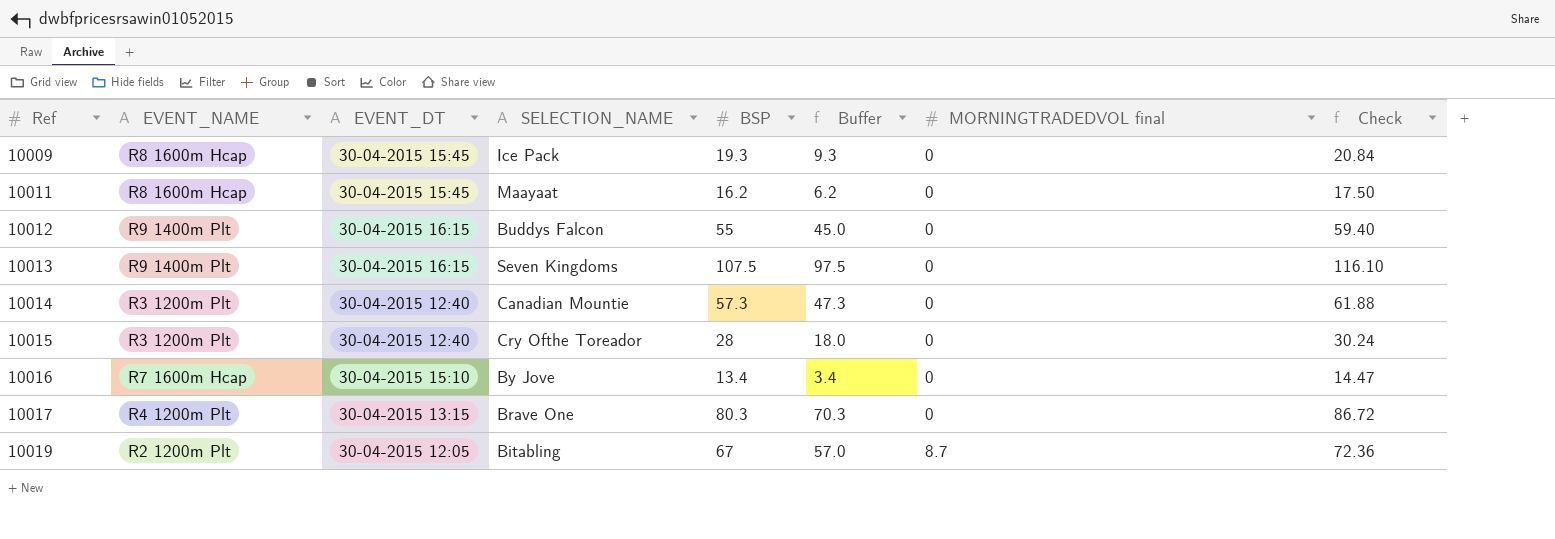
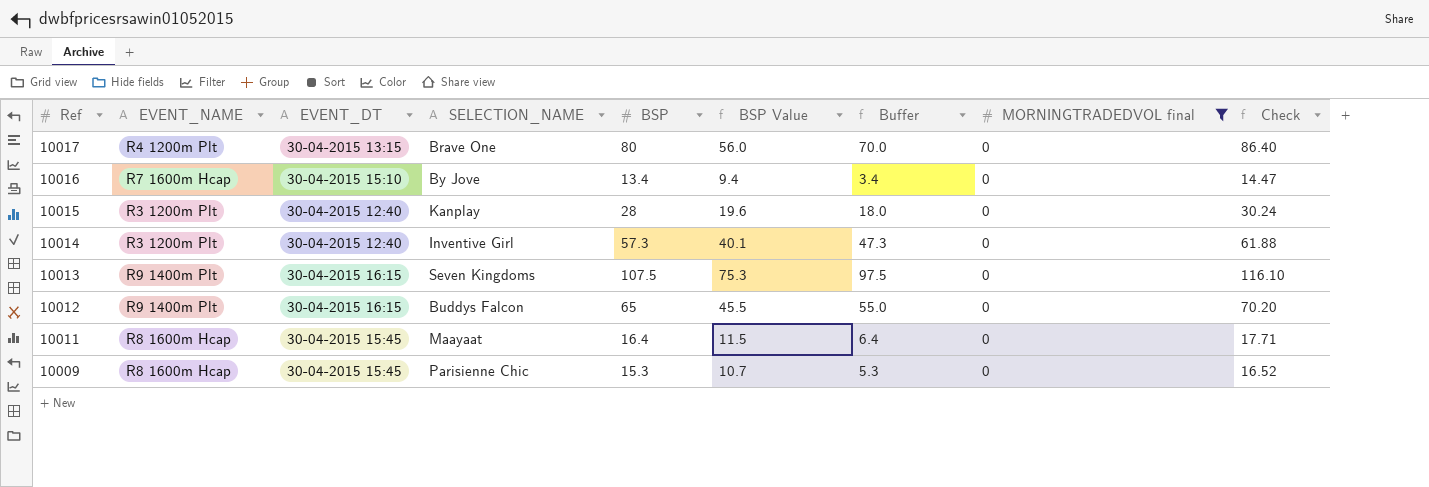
filter: none -> MORNINGTRADEDVOL final = 0
row order: Ref ascending -> Ref descending
column BSP Value | formula: none -> [BSP] * 0.7
10017 | BSP: 80.3 -> 80
10017 | Buffer: 70.3 -> 70.0
10017 | Check: 86.72 -> 86.40
10015 | SELECTION_NAME: Cry Ofthe Toreador -> Kanplay
10014 | SELECTION_NAME: Canadian Mountie -> Inventive Girl
10012 | BSP: 55 -> 65
10012 | Buffer: 45.0 -> 55.0
10012 | Check: 59.40 -> 70.20
10011 | BSP: 16.2 -> 16.4
10011 | Buffer: 6.2 -> 6.4
10011 | Check: 17.50 -> 17.71
10009 | SELECTION_NAME: Ice Pack -> Parisienne Chic
10009 | BSP: 19.3 -> 15.3
10009 | Buffer: 9.3 -> 5.3
10009 | Check: 20.84 -> 16.52

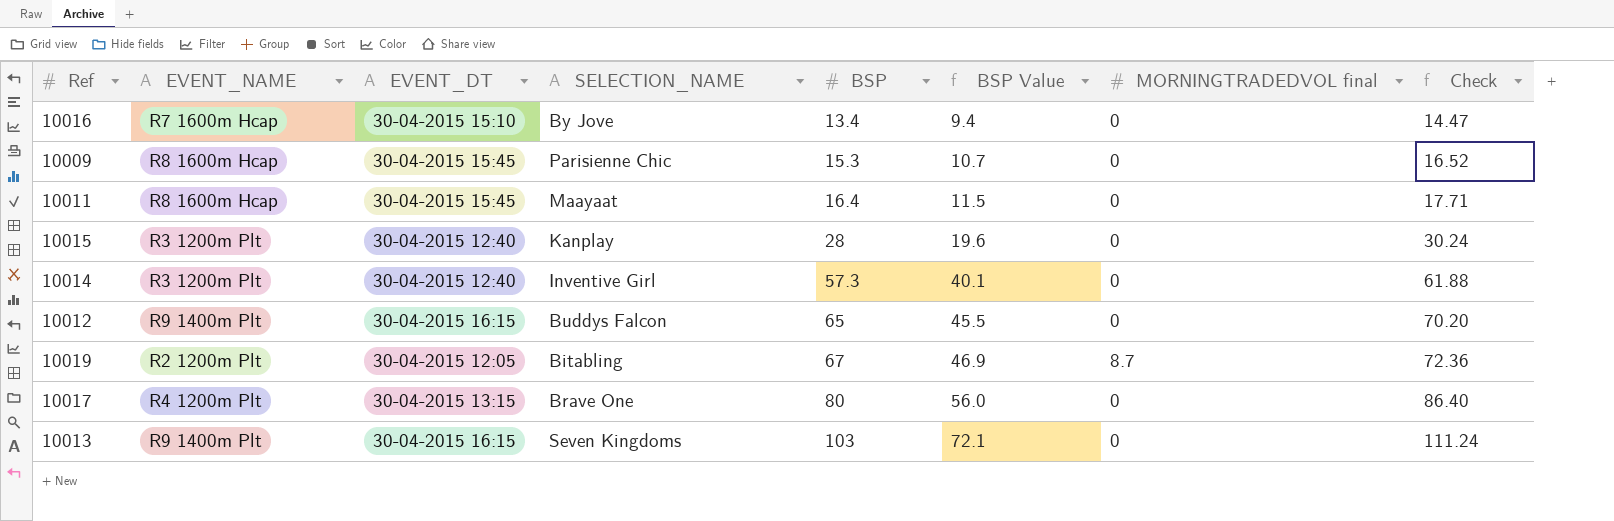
filter: MORNINGTRADEDVOL final = 0 -> none
row order: Ref descending -> BSP ascending
column Buffer | formula: [BSP] - 10 -> none
10013 | BSP: 107.5 -> 103
10013 | BSP Value: 75.3 -> 72.1
10013 | Check: 116.10 -> 111.24

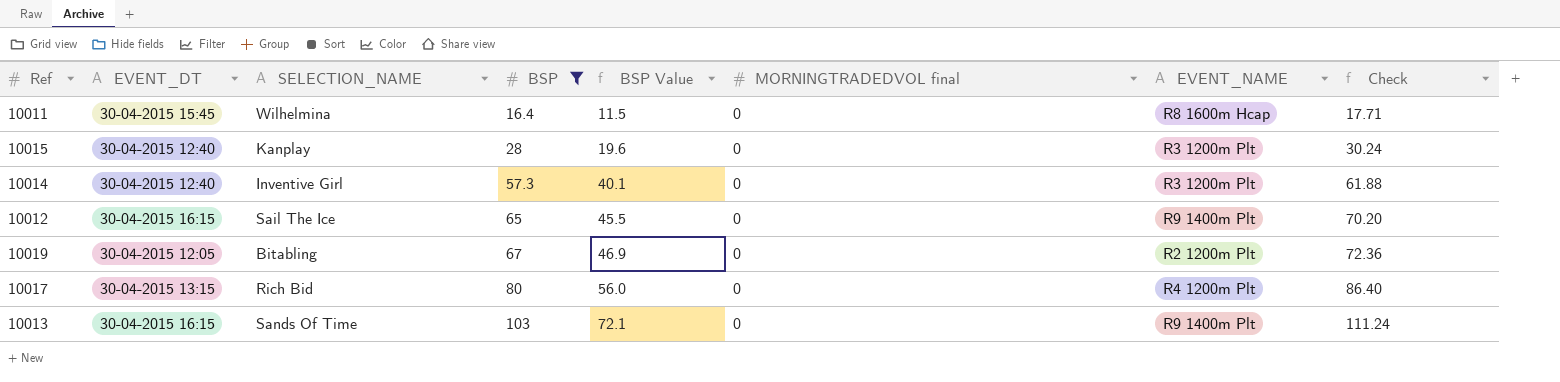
filter: none -> BSP >= 16.4
column EVENT_NAME | position: 2 -> 7
10011 | SELECTION_NAME: Maayaat -> Wilhelmina
10012 | SELECTION_NAME: Buddys Falcon -> Sail The Ice
10019 | MORNINGTRADEDVOL final: 8.7 -> 0
10017 | SELECTION_NAME: Brave One -> Rich Bid
10013 | SELECTION_NAME: Seven Kingdoms -> Sands Of Time

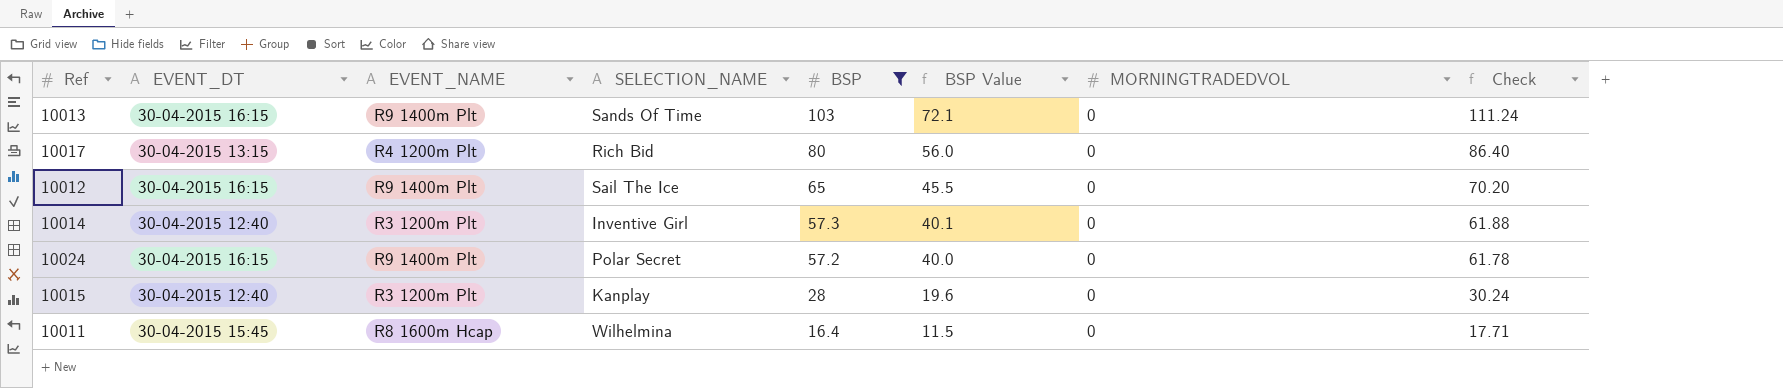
row order: BSP ascending -> BSP descending
column EVENT_NAME | position: 7 -> 3
column name: MORNINGTRADEDVOL final -> MORNINGTRADEDVOL
row 10019: 30-04-2015 12:05 | Bitabling | 67 | 46.9 | 0 | R2 1200m Plt | 72.36 -> none
row 10024: none -> 30-04-2015 16:15 | R9 1400m Plt | Polar Secret | 57.2 | 40.0 | 0 | 61.78

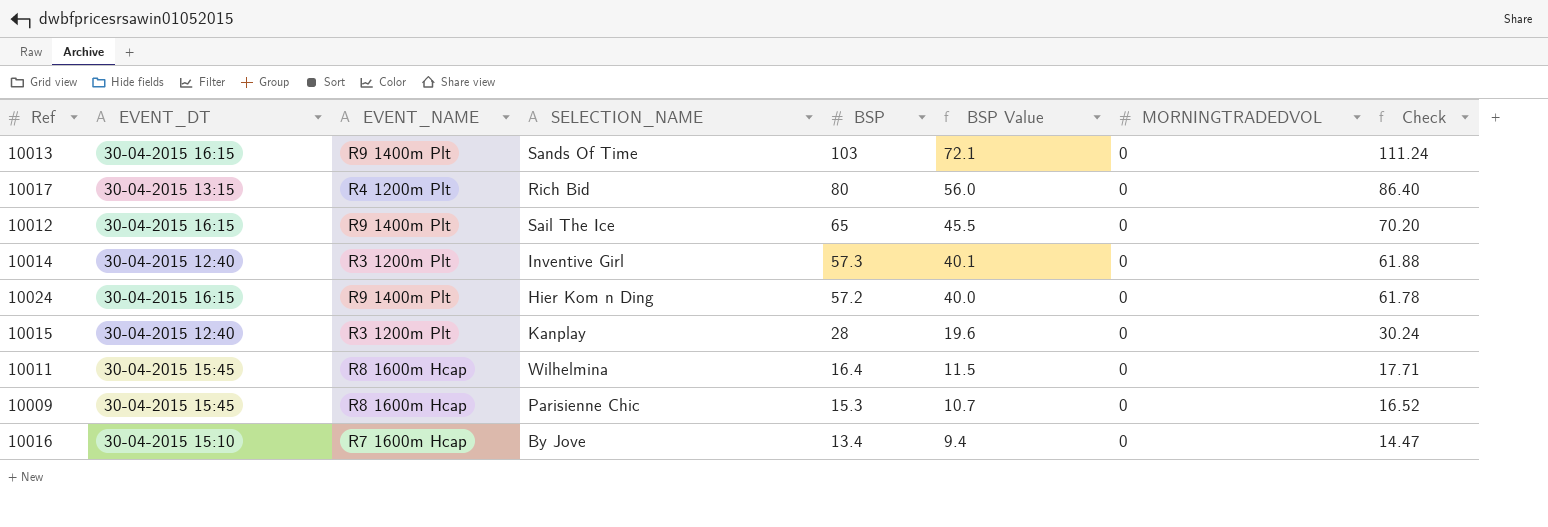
filter: BSP >= 16.4 -> none
10024 | SELECTION_NAME: Polar Secret -> Hier Kom n Ding

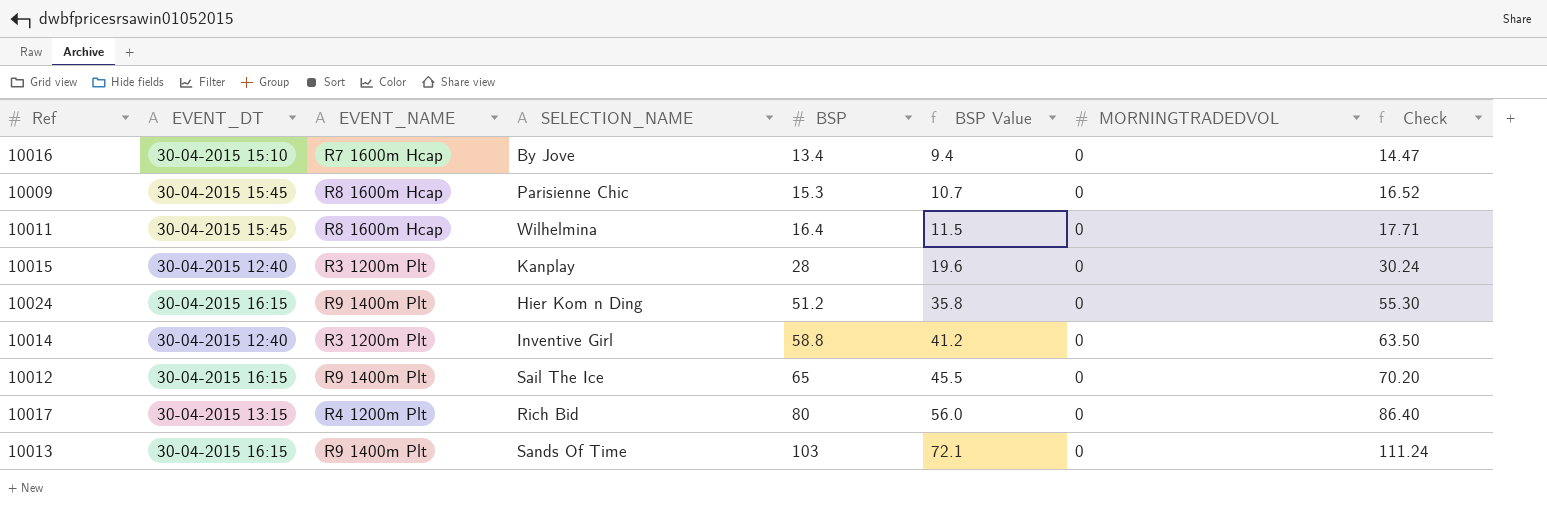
row order: BSP descending -> BSP ascending
10024 | BSP: 57.2 -> 51.2
10024 | BSP Value: 40.0 -> 35.8
10024 | Check: 61.78 -> 55.30
10014 | BSP: 57.3 -> 58.8
10014 | BSP Value: 40.1 -> 41.2
10014 | Check: 61.88 -> 63.50

